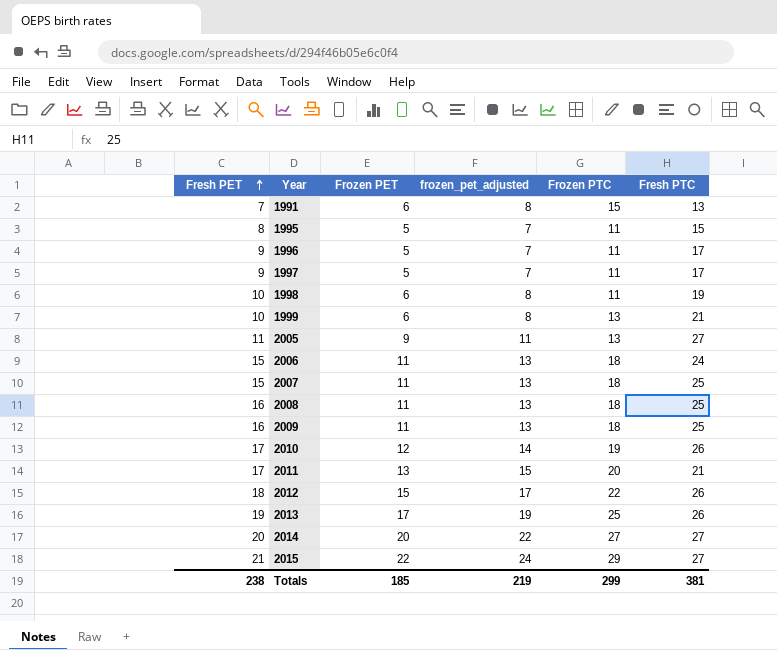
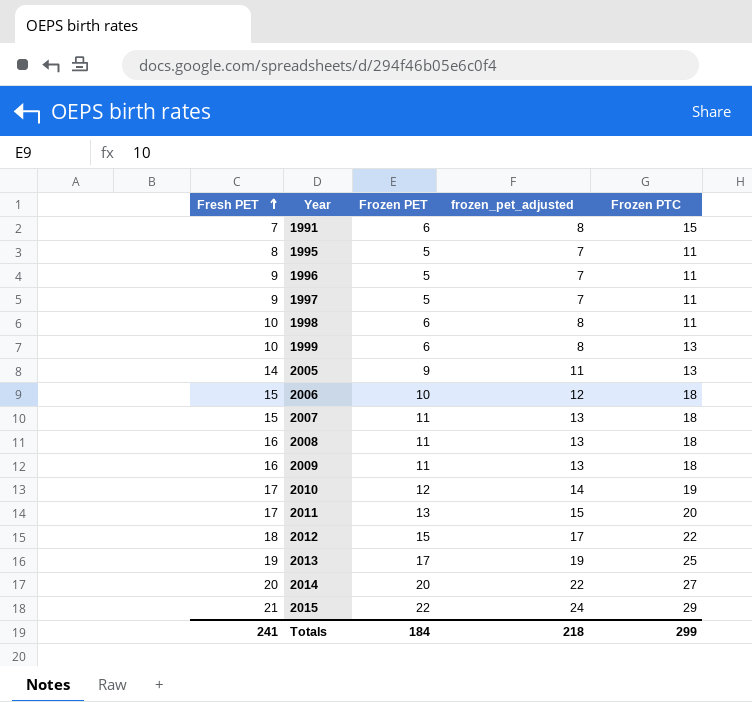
column Fresh PTC | position: 6 -> none
2005 | Fresh PET: 11 -> 14
2006 | Frozen PET: 11 -> 10
2006 | frozen_pet_adjusted: 13 -> 12
Totals | Fresh PET: 238 -> 241
Totals | Frozen PET: 185 -> 184
Totals | frozen_pet_adjusted: 219 -> 218

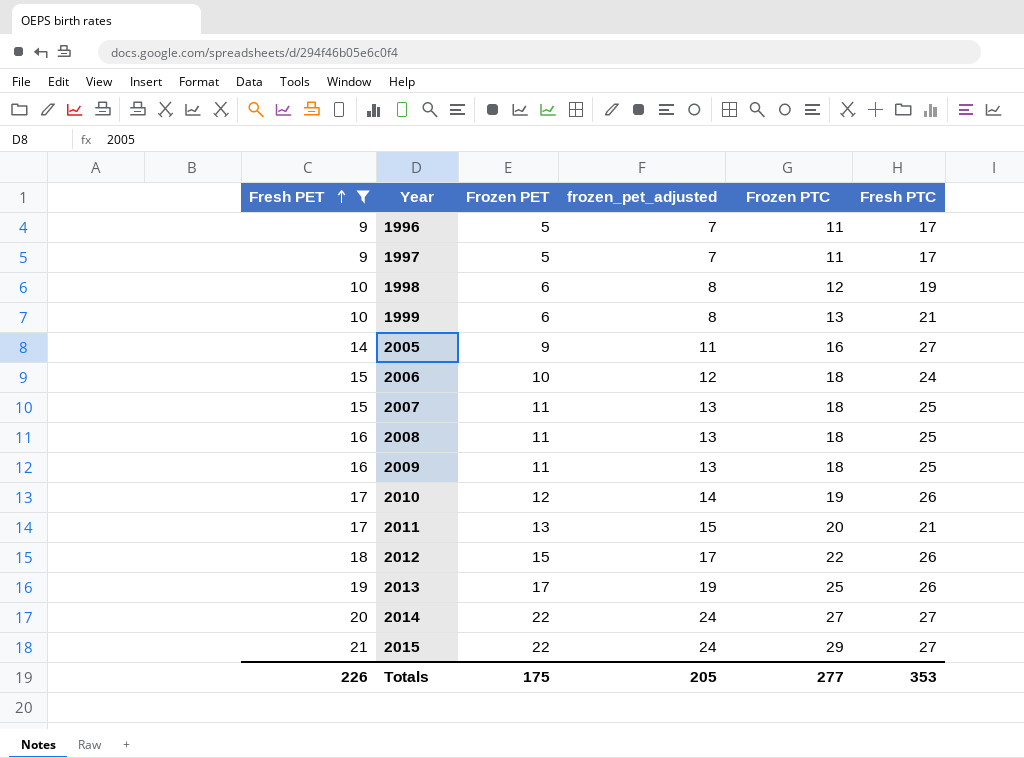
filter: none -> Fresh PET >= 9
column Fresh PTC | position: none -> 6
1998 | Frozen PTC: 11 -> 12
2005 | Frozen PTC: 13 -> 16
2014 | Frozen PET: 20 -> 22
2014 | frozen_pet_adjusted: 22 -> 24
Totals | Fresh PET: 241 -> 226
Totals | Frozen PET: 184 -> 175
Totals | frozen_pet_adjusted: 218 -> 205
Totals | Frozen PTC: 299 -> 277

